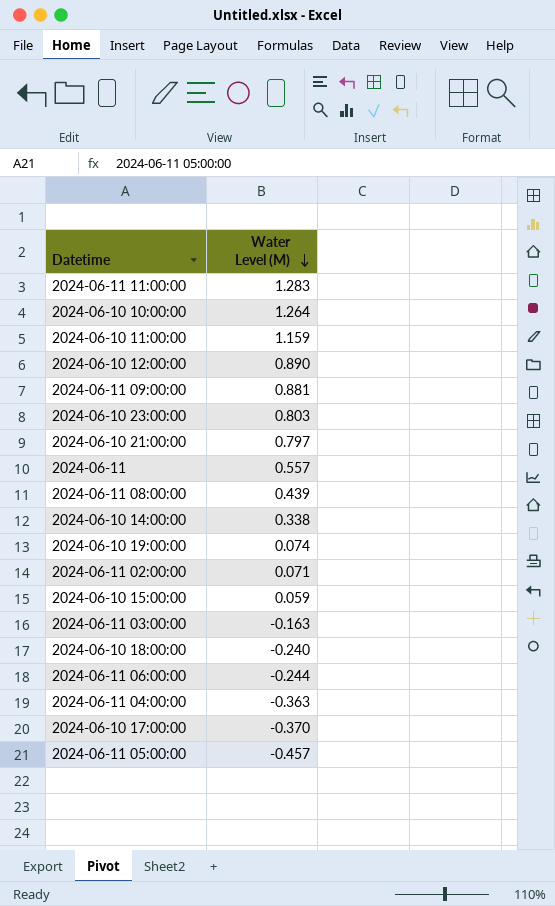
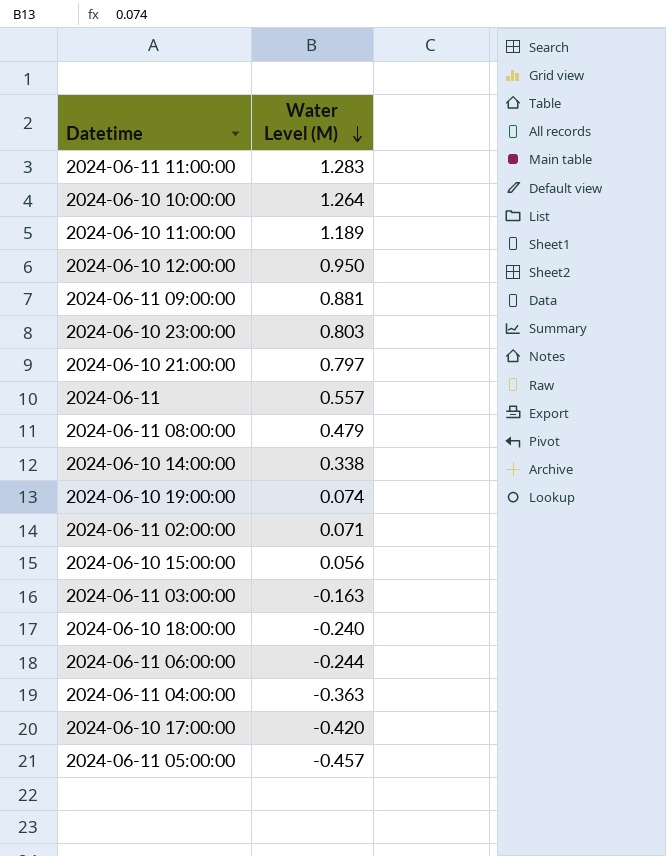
2024-06-10 11:00:00 | Water Level (M): 1.159 -> 1.189
2024-06-10 12:00:00 | Water Level (M): 0.890 -> 0.950
2024-06-11 08:00:00 | Water Level (M): 0.439 -> 0.479
2024-06-10 15:00:00 | Water Level (M): 0.059 -> 0.056
2024-06-10 17:00:00 | Water Level (M): -0.370 -> -0.420

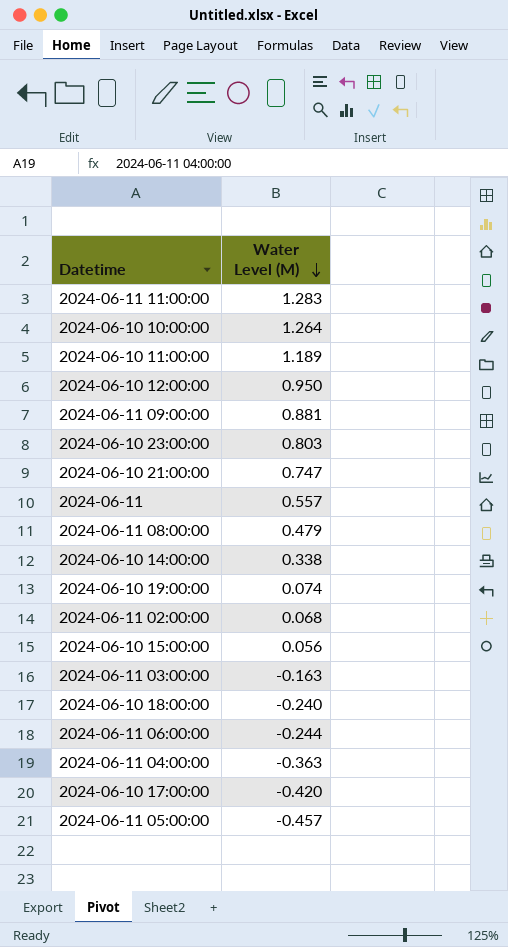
2024-06-10 21:00:00 | Water Level (M): 0.797 -> 0.747
2024-06-11 02:00:00 | Water Level (M): 0.071 -> 0.068

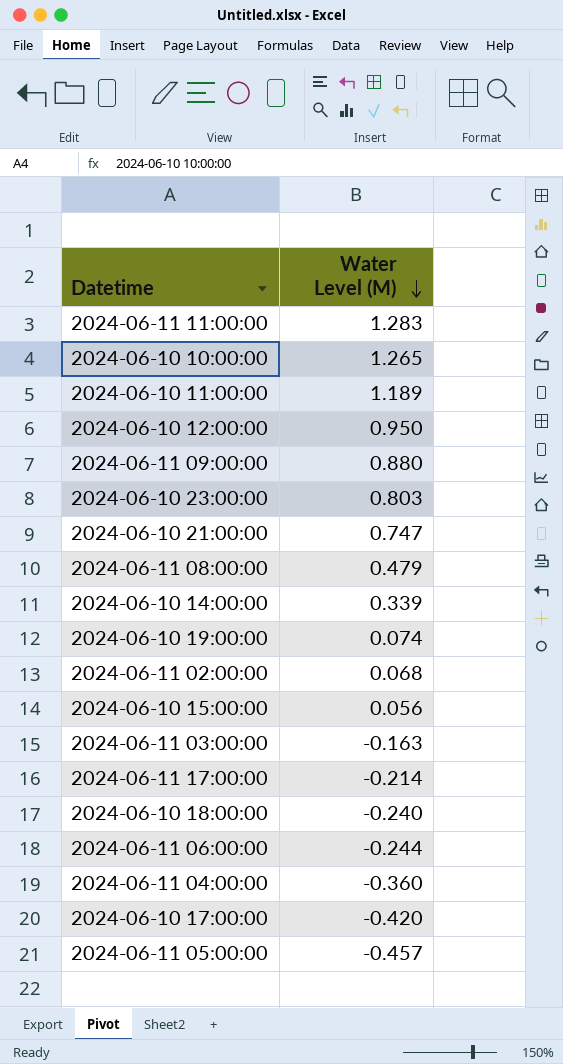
row 2024-06-11: 0.557 -> none
2024-06-10 10:00:00 | Water Level (M): 1.264 -> 1.265
2024-06-11 09:00:00 | Water Level (M): 0.881 -> 0.880
2024-06-10 14:00:00 | Water Level (M): 0.338 -> 0.339
row 2024-06-11 17:00:00: none -> -0.214
2024-06-11 04:00:00 | Water Level (M): -0.363 -> -0.360

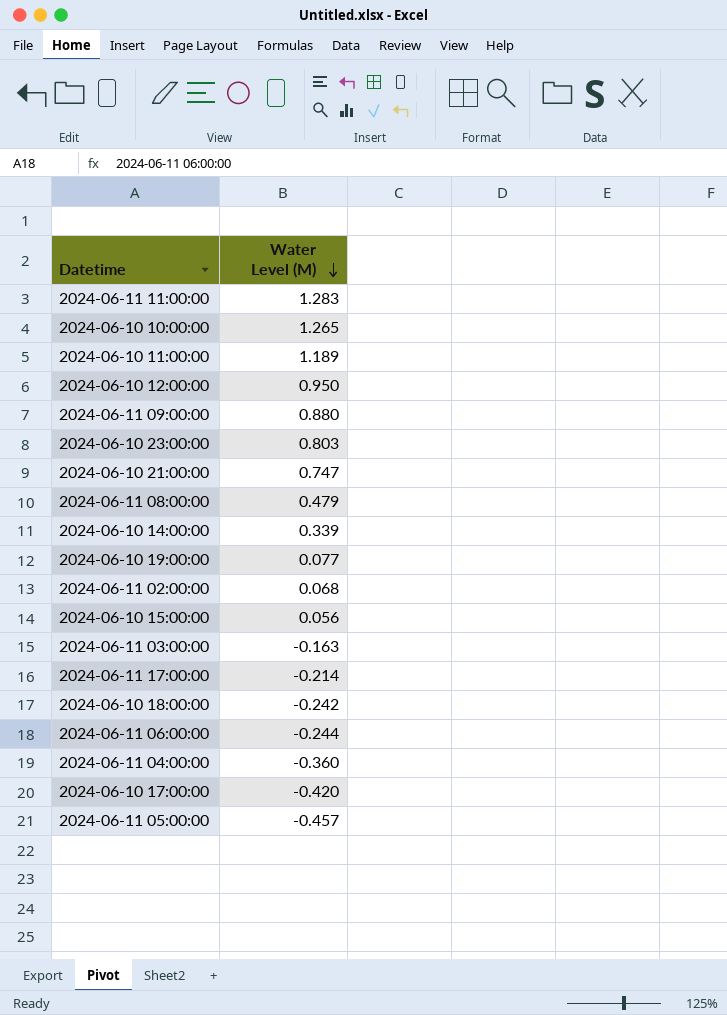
2024-06-10 19:00:00 | Water Level (M): 0.074 -> 0.077
2024-06-10 18:00:00 | Water Level (M): -0.240 -> -0.242

